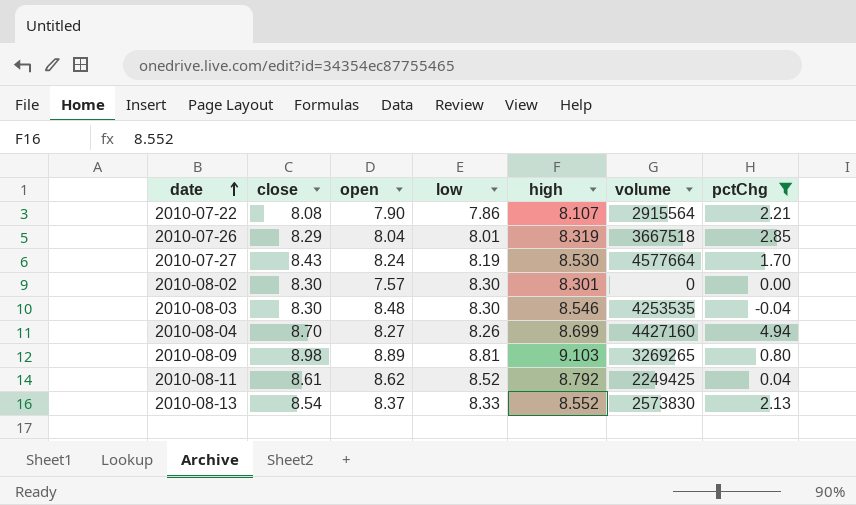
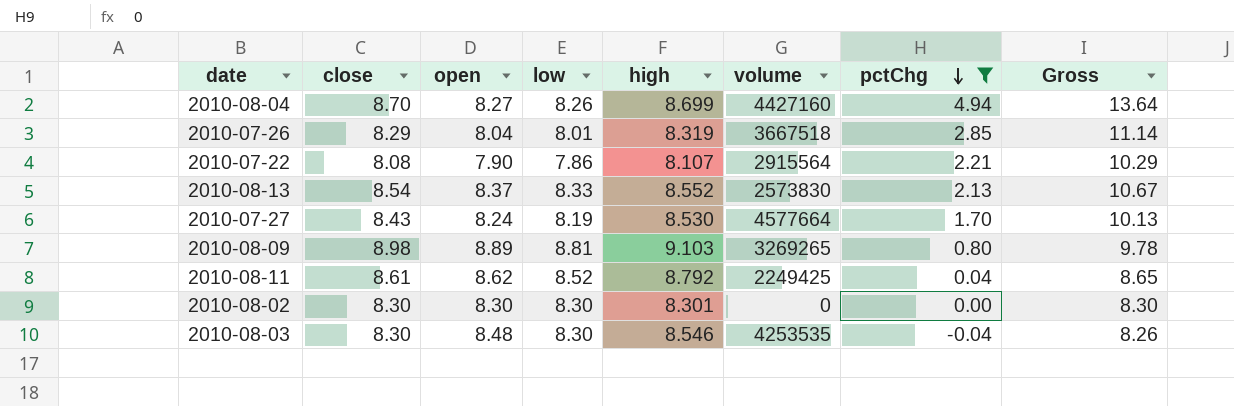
row order: date ascending -> pctChg descending
column Gross | formula: none -> [close] + [pctChg]
2010-08-02 | open: 7.57 -> 8.30

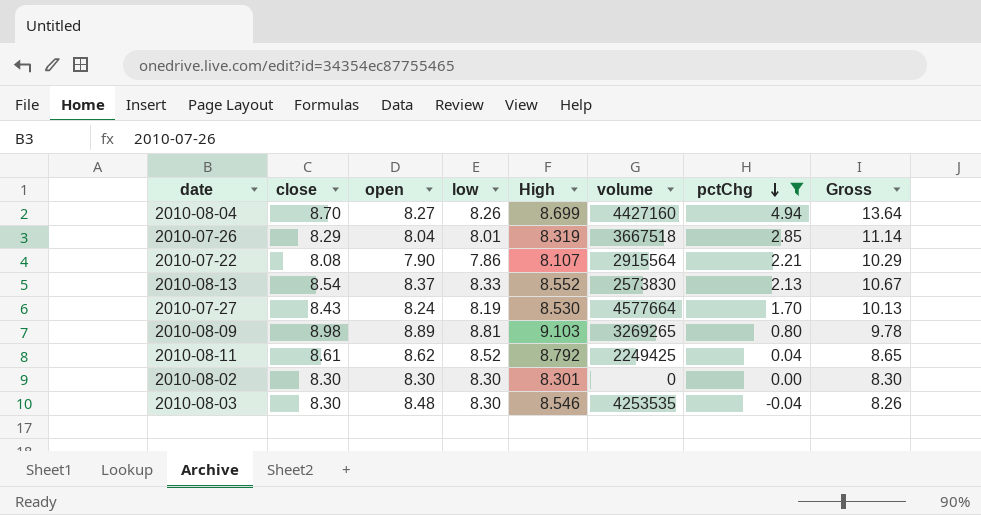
column name: high -> High

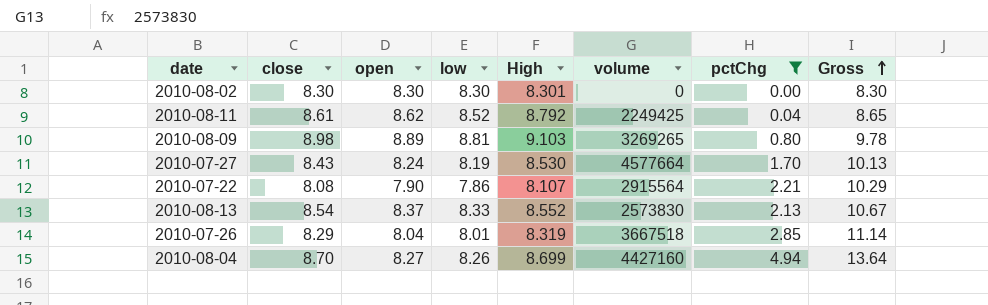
row order: pctChg descending -> Gross ascending
row 2010-08-03: 8.30 | 8.48 | 8.30 | 8.546 | 4253535 | -0.04 | 8.26 -> none

